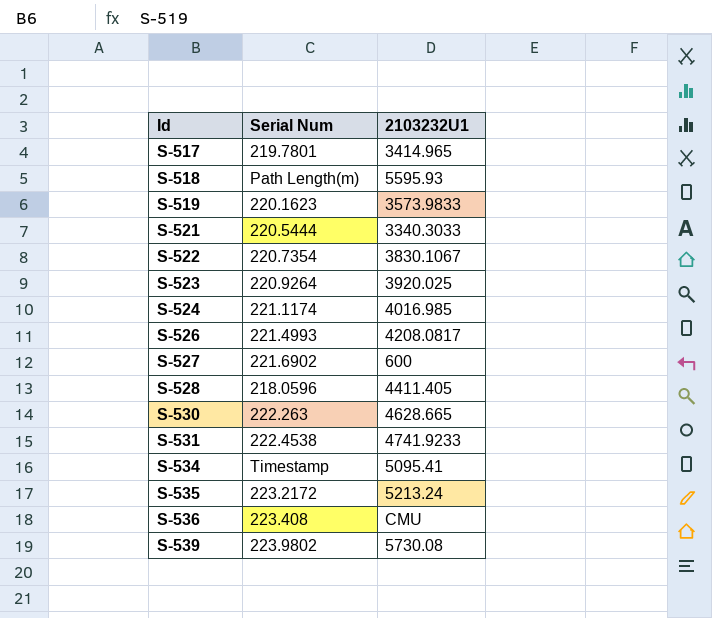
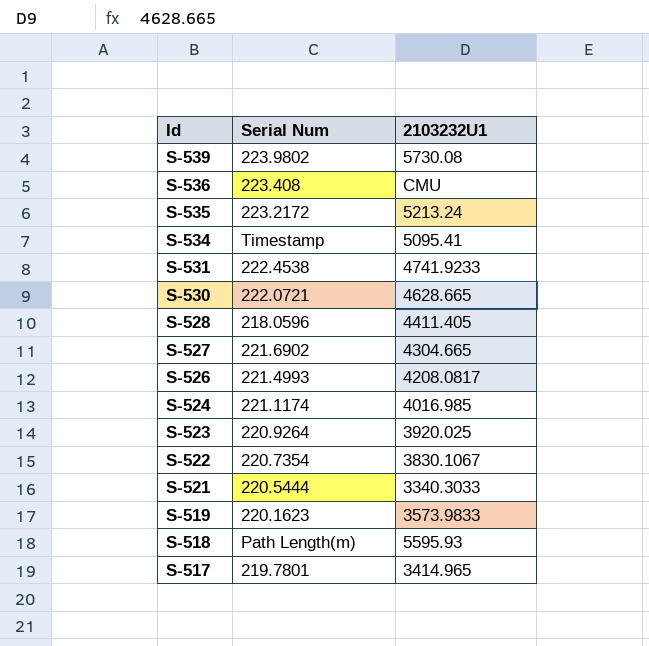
row order: Id ascending -> Id descending
S-530 | Serial Num: 222.263 -> 222.0721
S-527 | 2103232U1: 600 -> 4304.665

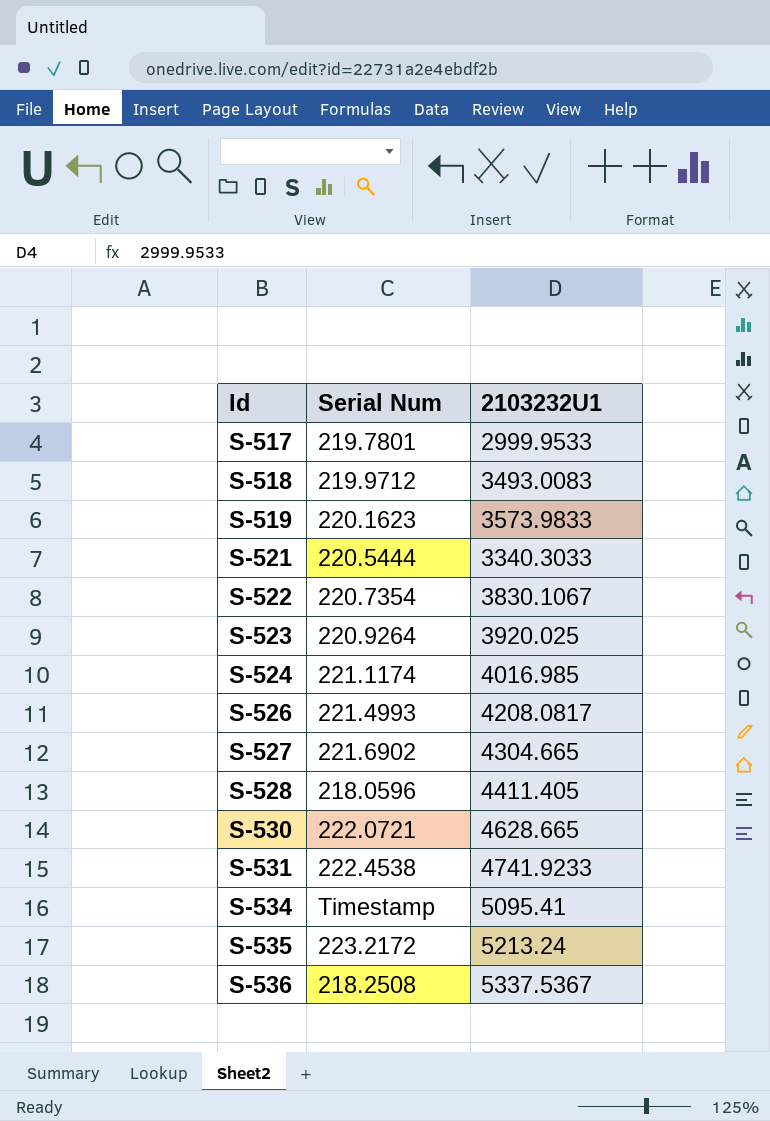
row order: Id descending -> Id ascending
row S-539: 223.9802 | 5730.08 -> none
S-517 | 2103232U1: 3414.965 -> 2999.9533
S-518 | Serial Num: Path Length(m) -> 219.9712
S-518 | 2103232U1: 5595.93 -> 3493.0083
S-536 | Serial Num: 223.408 -> 218.2508
S-536 | 2103232U1: CMU -> 5337.5367

